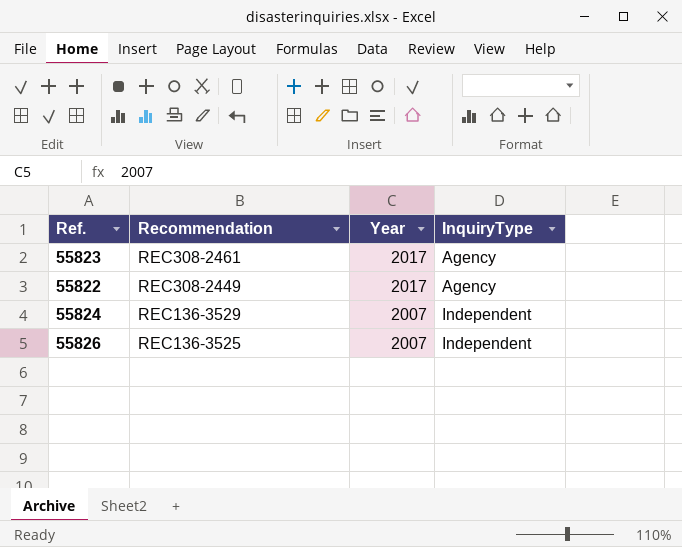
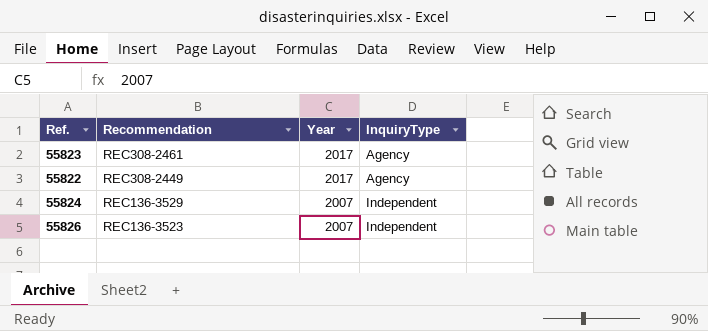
55826 | Recommendation: REC136-3525 -> REC136-3523

